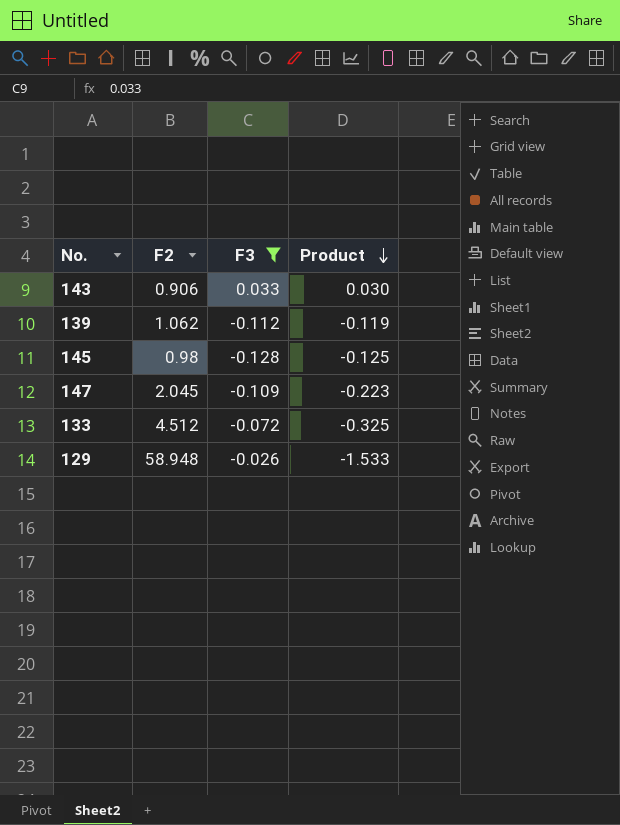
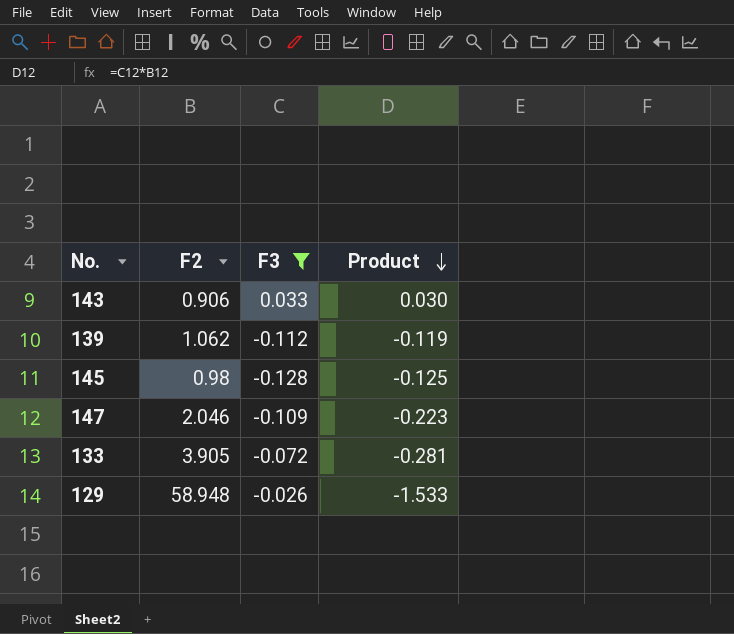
147 | F2: 2.045 -> 2.046
133 | F2: 4.512 -> 3.905
133 | Product: -0.325 -> -0.281

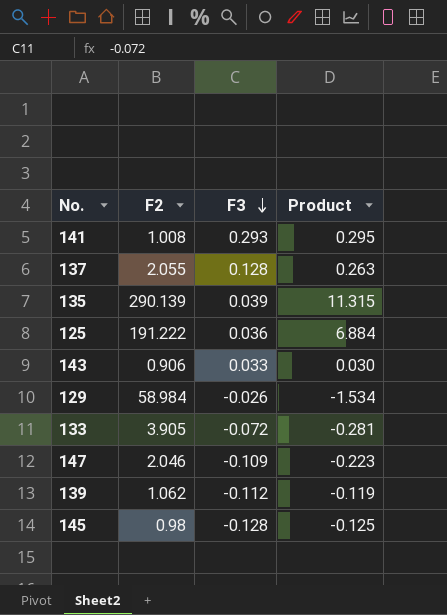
filter: F3 <= 0.033 -> none
row order: Product descending -> F3 descending
129 | F2: 58.948 -> 58.984
129 | Product: -1.533 -> -1.534

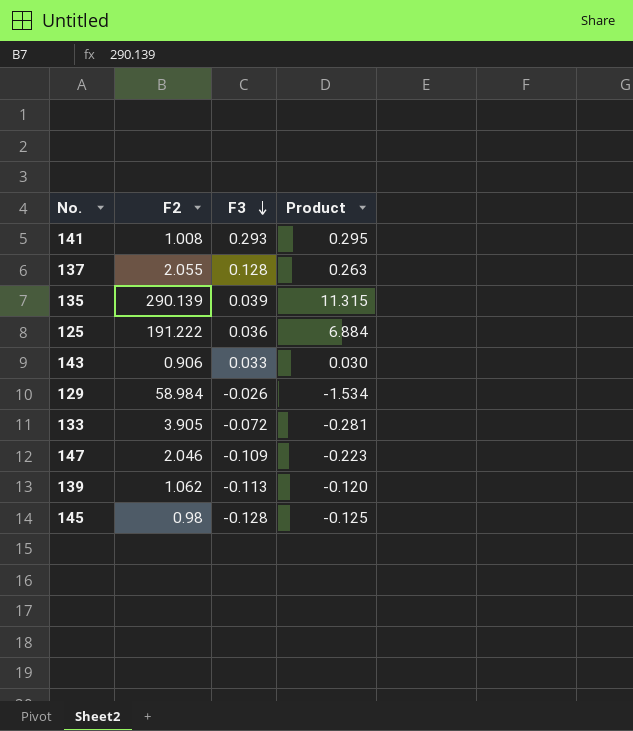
139 | F3: -0.112 -> -0.113
139 | Product: -0.119 -> -0.120

